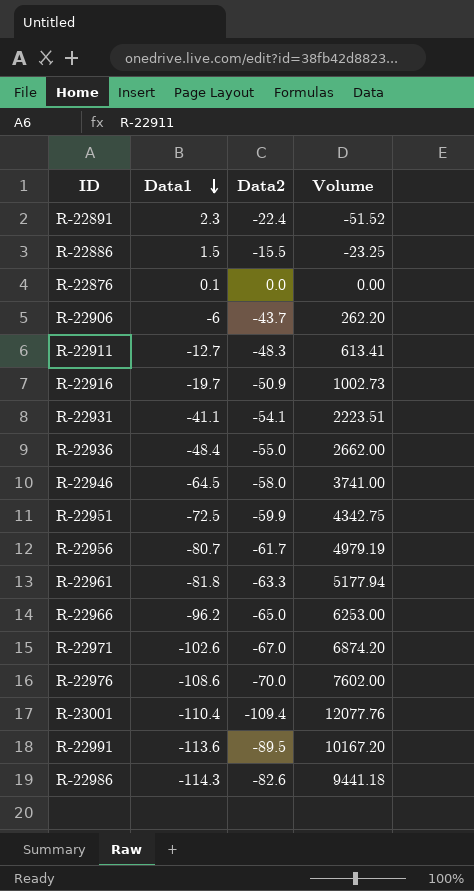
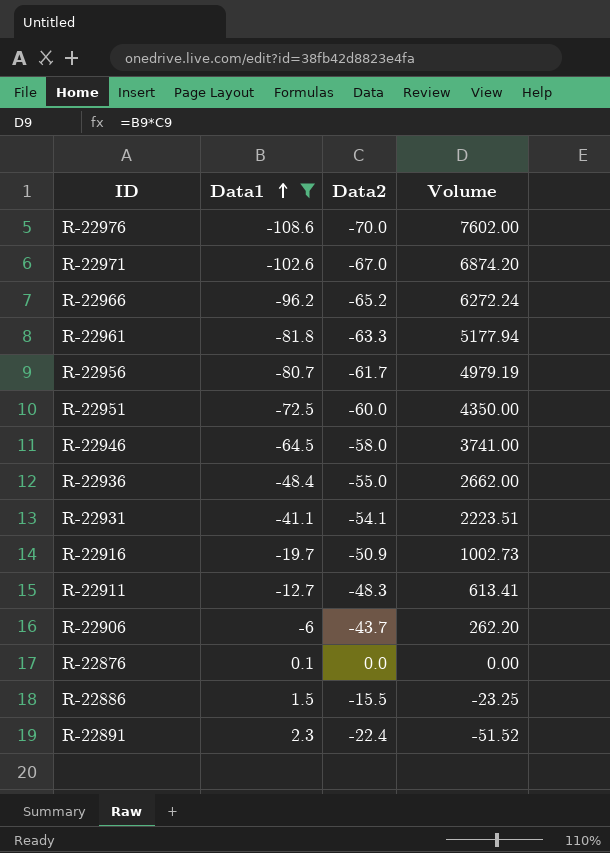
filter: none -> Data1 >= -108.6
row order: Data1 descending -> Data1 ascending
R-22966 | Data2: -65.0 -> -65.2
R-22966 | Volume: 6253.00 -> 6272.24
R-22951 | Data2: -59.9 -> -60.0
R-22951 | Volume: 4342.75 -> 4350.00

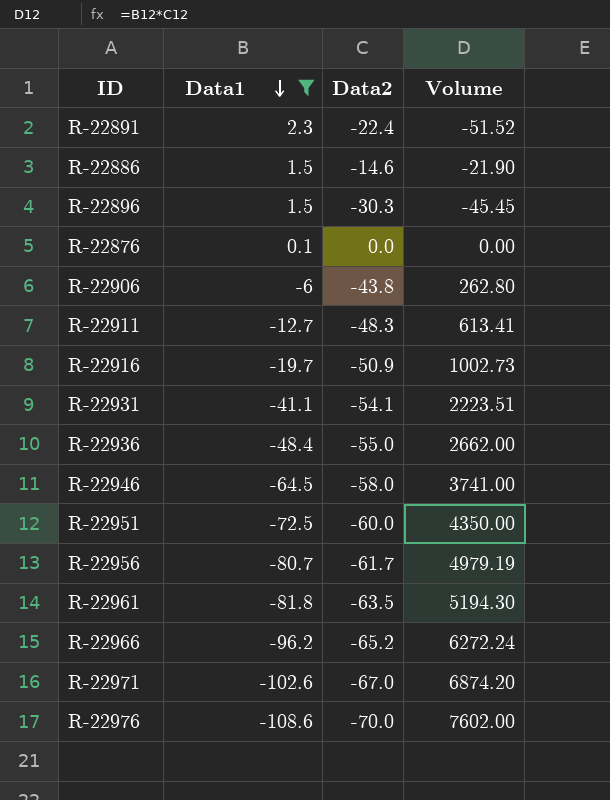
row order: Data1 ascending -> Data1 descending
R-22886 | Data2: -15.5 -> -14.6
R-22886 | Volume: -23.25 -> -21.90
row R-22896: none -> 1.5 | -30.3 | -45.45
R-22906 | Data2: -43.7 -> -43.8
R-22906 | Volume: 262.20 -> 262.80
R-22961 | Data2: -63.3 -> -63.5
R-22961 | Volume: 5177.94 -> 5194.30

